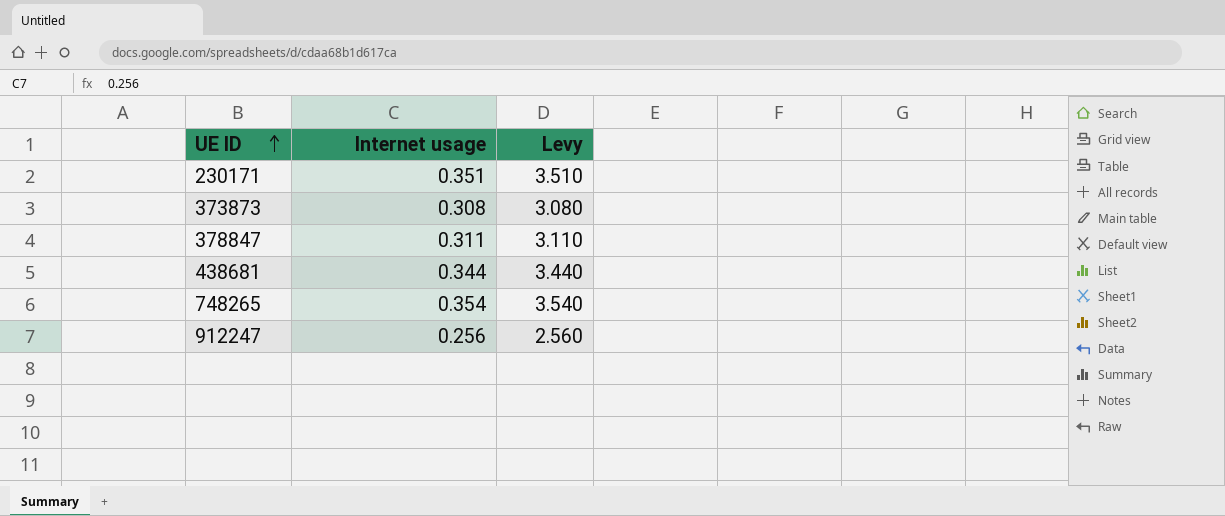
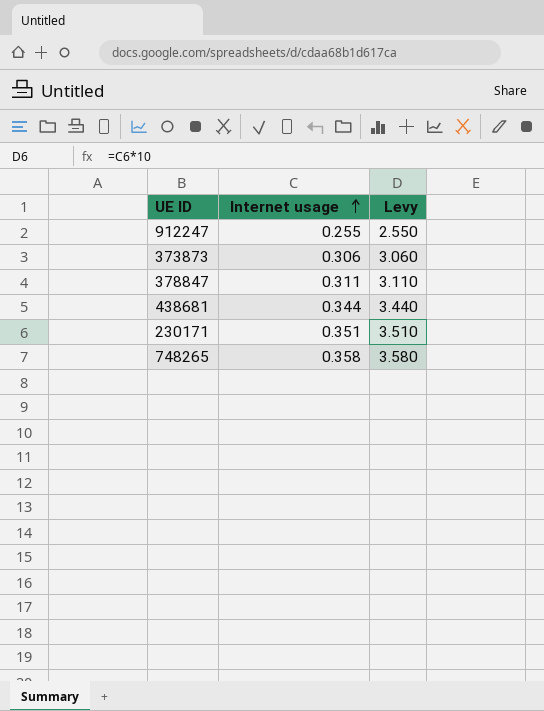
row order: UE ID ascending -> Internet usage ascending
912247 | Internet usage: 0.256 -> 0.255
912247 | Levy: 2.560 -> 2.550
373873 | Internet usage: 0.308 -> 0.306
373873 | Levy: 3.080 -> 3.060
748265 | Internet usage: 0.354 -> 0.358
748265 | Levy: 3.540 -> 3.580

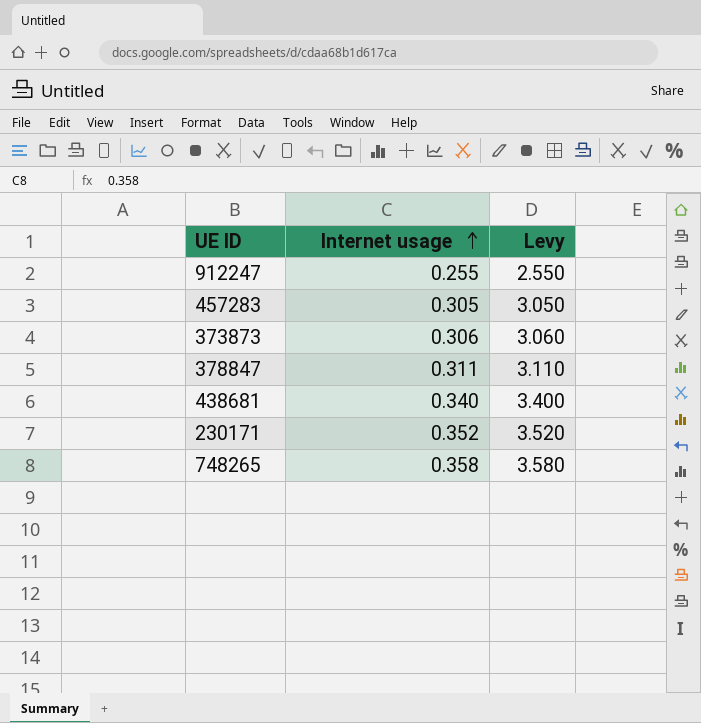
row 457283: none -> 0.305 | 3.050
438681 | Internet usage: 0.344 -> 0.340
438681 | Levy: 3.440 -> 3.400
230171 | Internet usage: 0.351 -> 0.352
230171 | Levy: 3.510 -> 3.520

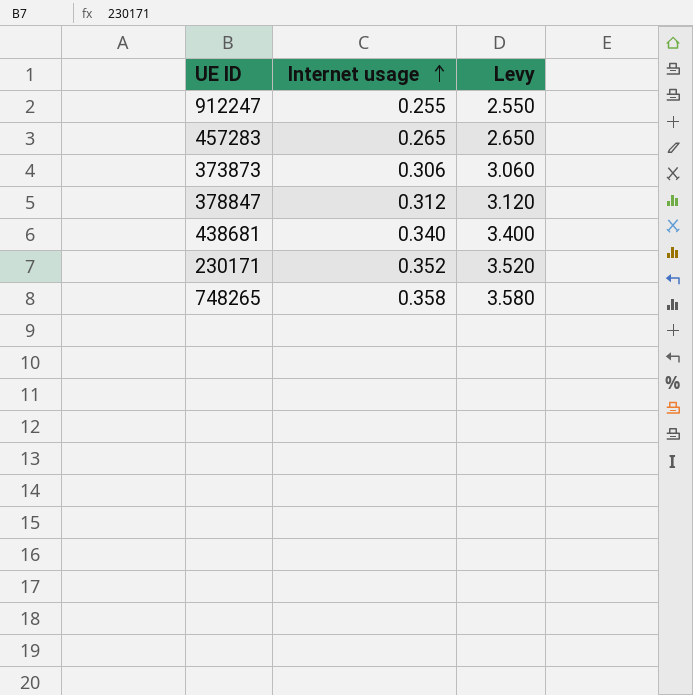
457283 | Internet usage: 0.305 -> 0.265
457283 | Levy: 3.050 -> 2.650
378847 | Internet usage: 0.311 -> 0.312
378847 | Levy: 3.110 -> 3.120

